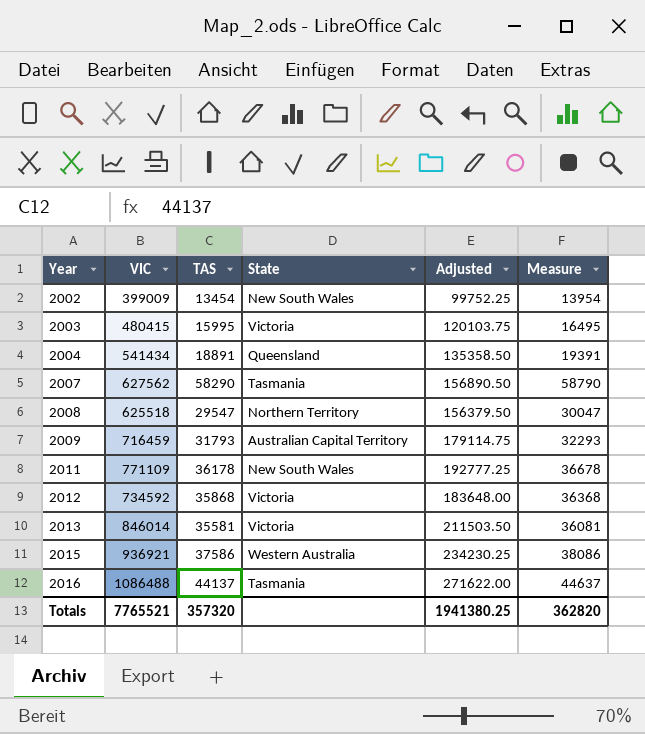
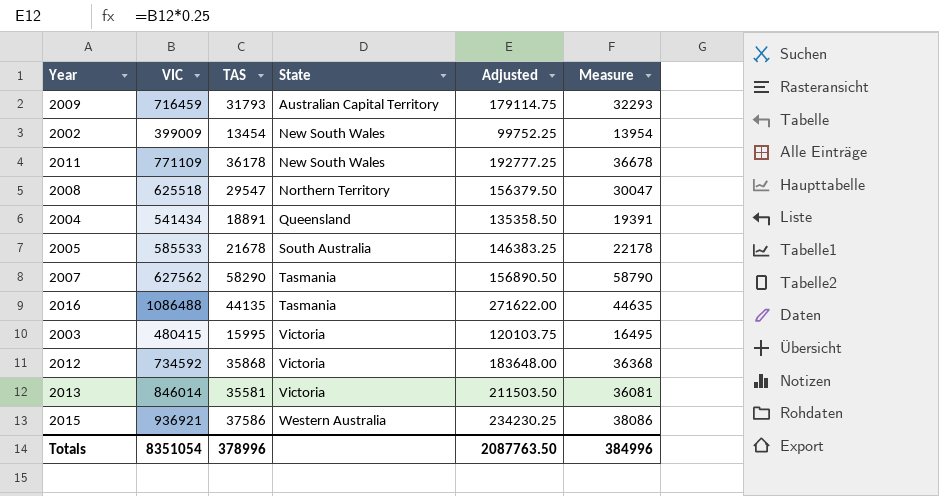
row order: Year ascending -> State ascending
row 2005: none -> 585533 | 21678 | South Australia | 146383.25 | 22178
2016 | TAS: 44137 -> 44135
2016 | Measure: 44637 -> 44635
Totals | VIC: 7765521 -> 8351054
Totals | TAS: 357320 -> 378996
Totals | Adjusted: 1941380.25 -> 2087763.50
Totals | Measure: 362820 -> 384996

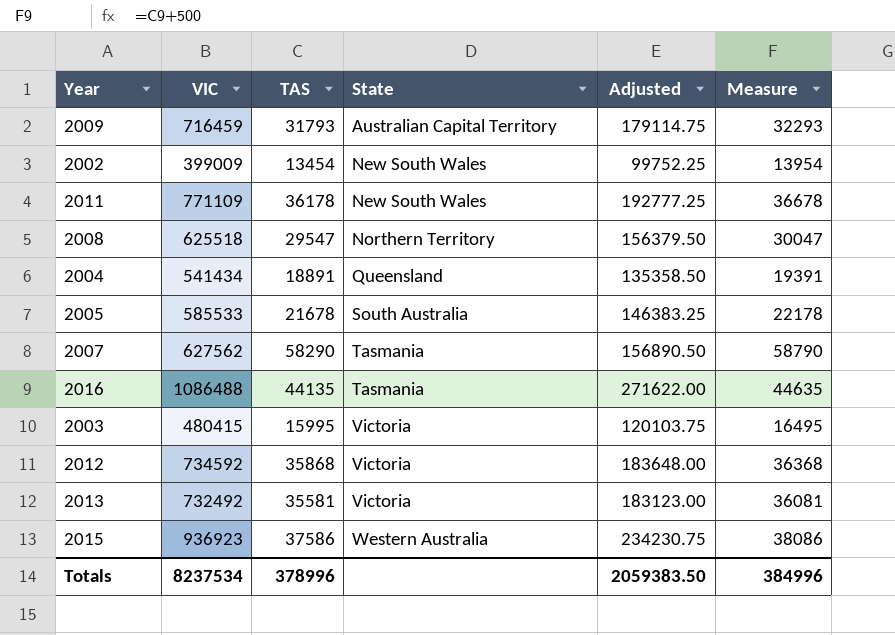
2013 | VIC: 846014 -> 732492
2013 | Adjusted: 211503.50 -> 183123.00
2015 | VIC: 936921 -> 936923
2015 | Adjusted: 234230.25 -> 234230.75
Totals | VIC: 8351054 -> 8237534
Totals | Adjusted: 2087763.50 -> 2059383.50

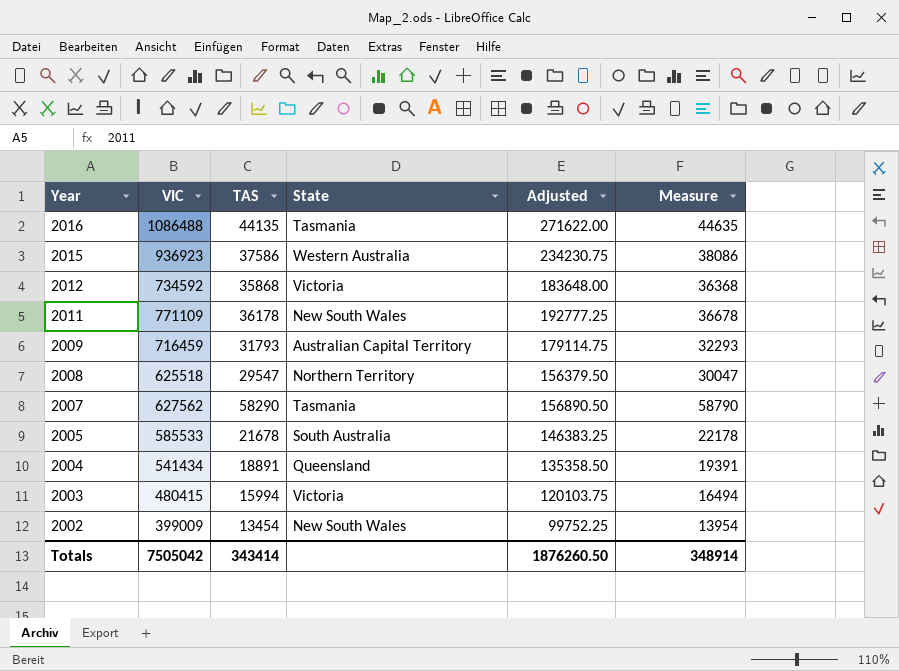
row order: State ascending -> Year descending
row 2013: 732492 | 35581 | Victoria | 183123.00 | 36081 -> none
2003 | TAS: 15995 -> 15994
2003 | Measure: 16495 -> 16494
Totals | VIC: 8237534 -> 7505042
Totals | TAS: 378996 -> 343414
Totals | Adjusted: 2059383.50 -> 1876260.50
Totals | Measure: 384996 -> 348914

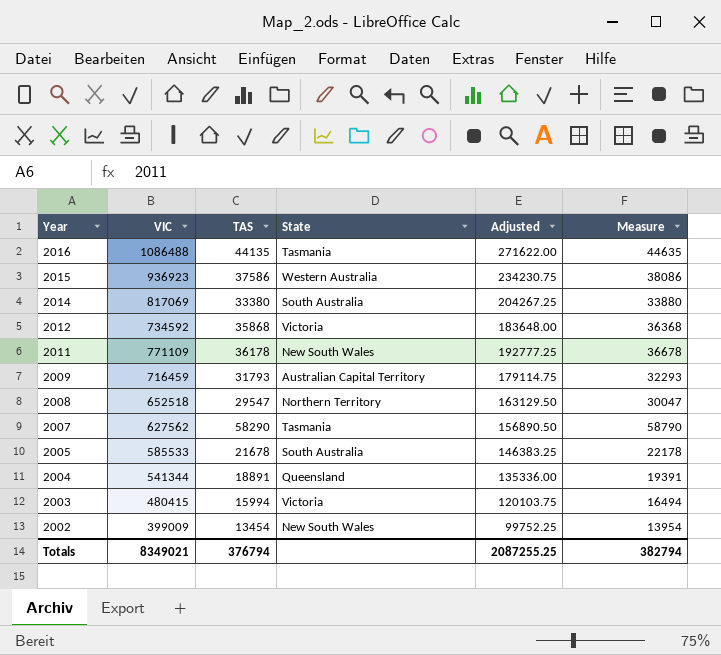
row 2014: none -> 817069 | 33380 | South Australia | 204267.25 | 33880
2008 | VIC: 625518 -> 652518
2008 | Adjusted: 156379.50 -> 163129.50
2004 | VIC: 541434 -> 541344
2004 | Adjusted: 135358.50 -> 135336.00
Totals | VIC: 7505042 -> 8349021
Totals | TAS: 343414 -> 376794
Totals | Adjusted: 1876260.50 -> 2087255.25
Totals | Measure: 348914 -> 382794

